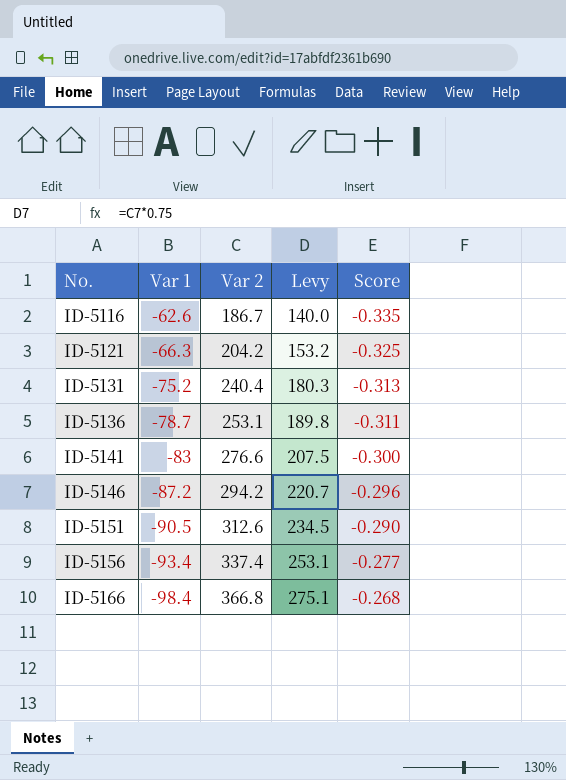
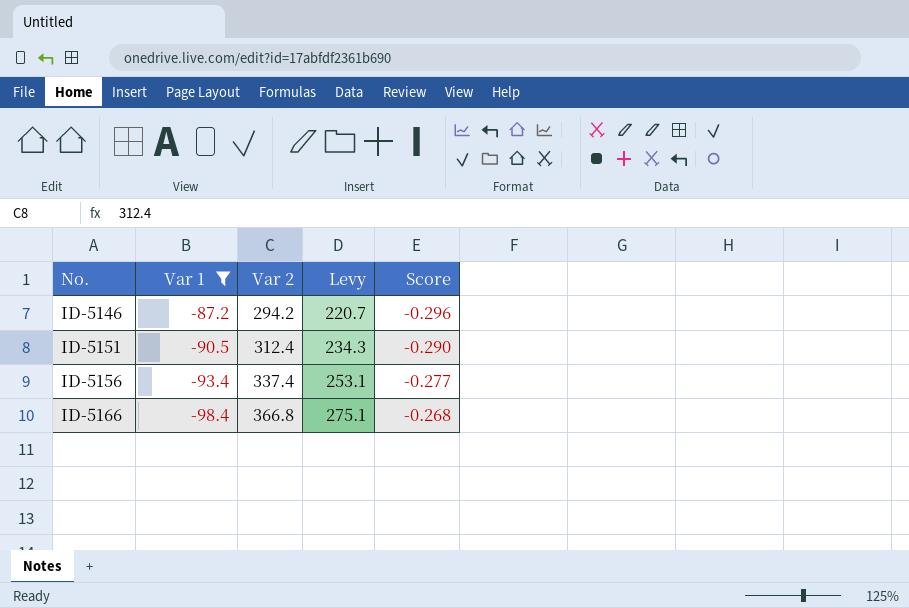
filter: none -> Var 1 <= -87.2
ID-5151 | Var 2: 312.6 -> 312.4
ID-5151 | Levy: 234.5 -> 234.3

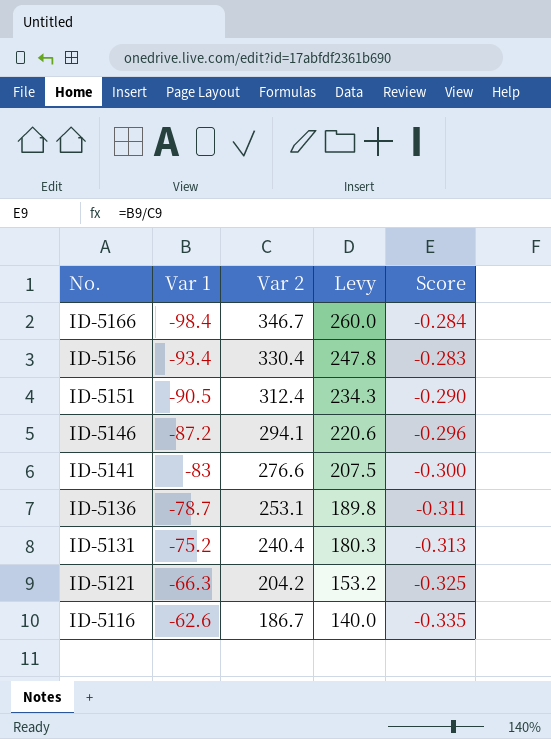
filter: Var 1 <= -87.2 -> none
row order: No. ascending -> No. descending
ID-5166 | Var 2: 366.8 -> 346.7
ID-5166 | Levy: 275.1 -> 260.0
ID-5166 | Score: -0.268 -> -0.284
ID-5156 | Var 2: 337.4 -> 330.4
ID-5156 | Levy: 253.1 -> 247.8
ID-5156 | Score: -0.277 -> -0.283
ID-5146 | Var 2: 294.2 -> 294.1
ID-5146 | Levy: 220.7 -> 220.6

